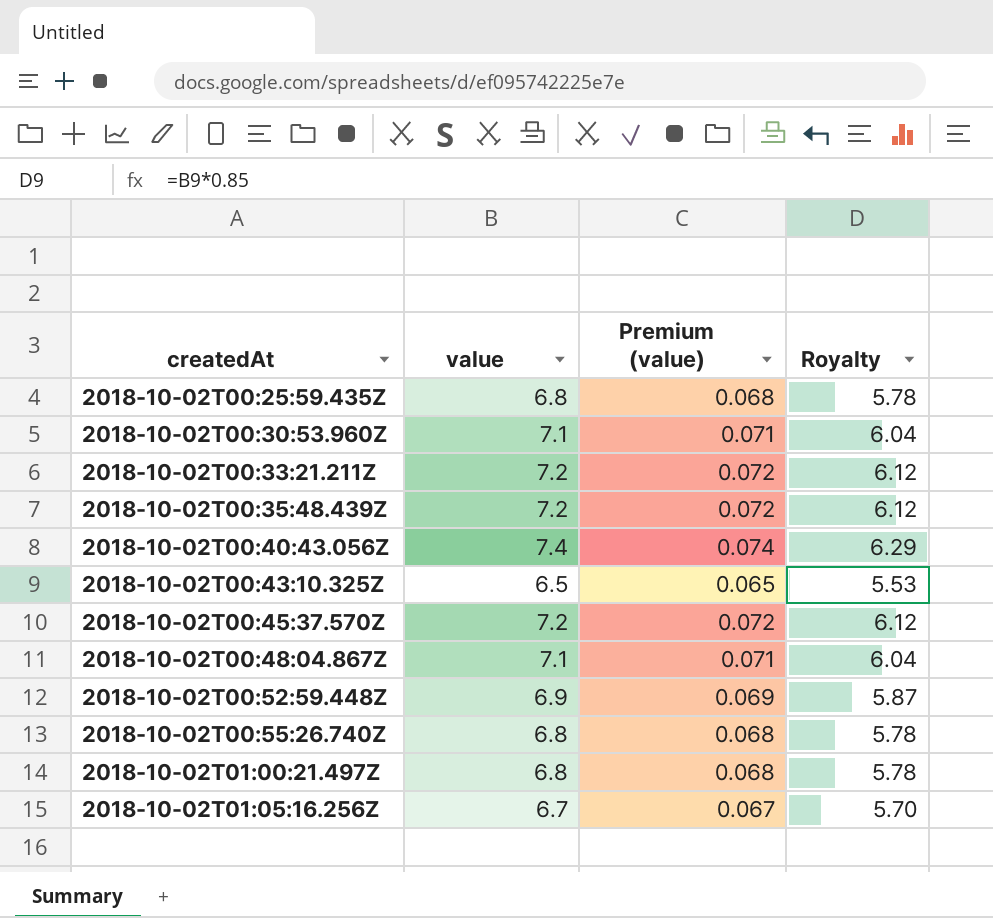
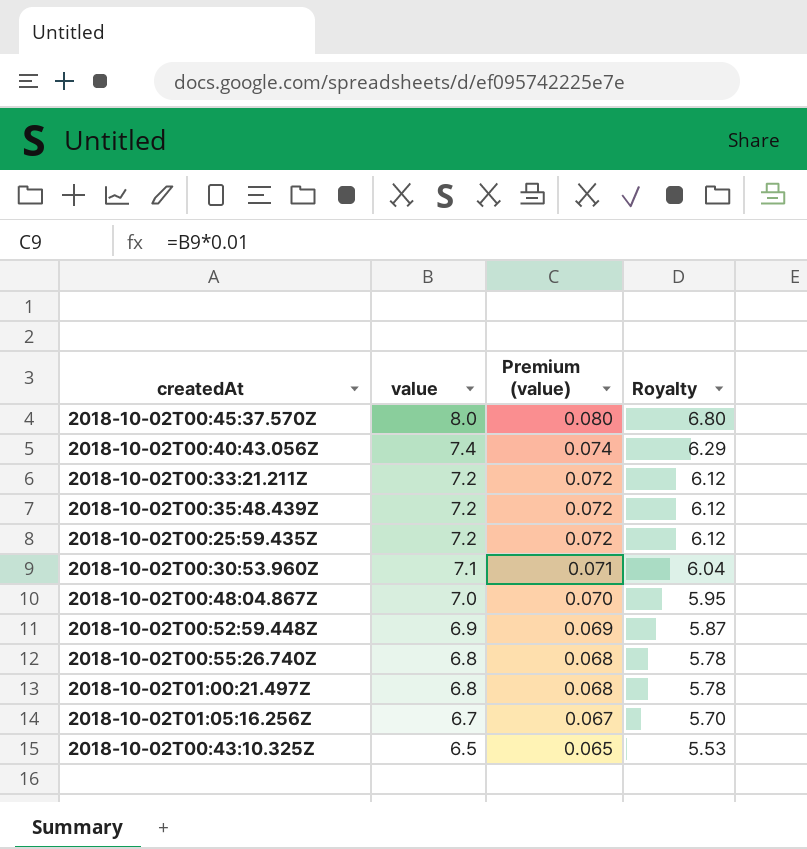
row order: createdAt ascending -> value descending
2018-10-02T00:45:37.570Z | value: 7.2 -> 8.0
2018-10-02T00:45:37.570Z | Premium (value): 0.072 -> 0.080
2018-10-02T00:45:37.570Z | Royalty: 6.12 -> 6.80
2018-10-02T00:25:59.435Z | value: 6.8 -> 7.2
2018-10-02T00:25:59.435Z | Premium (value): 0.068 -> 0.072
2018-10-02T00:25:59.435Z | Royalty: 5.78 -> 6.12
2018-10-02T00:48:04.867Z | value: 7.1 -> 7.0
2018-10-02T00:48:04.867Z | Premium (value): 0.071 -> 0.070
2018-10-02T00:48:04.867Z | Royalty: 6.04 -> 5.95

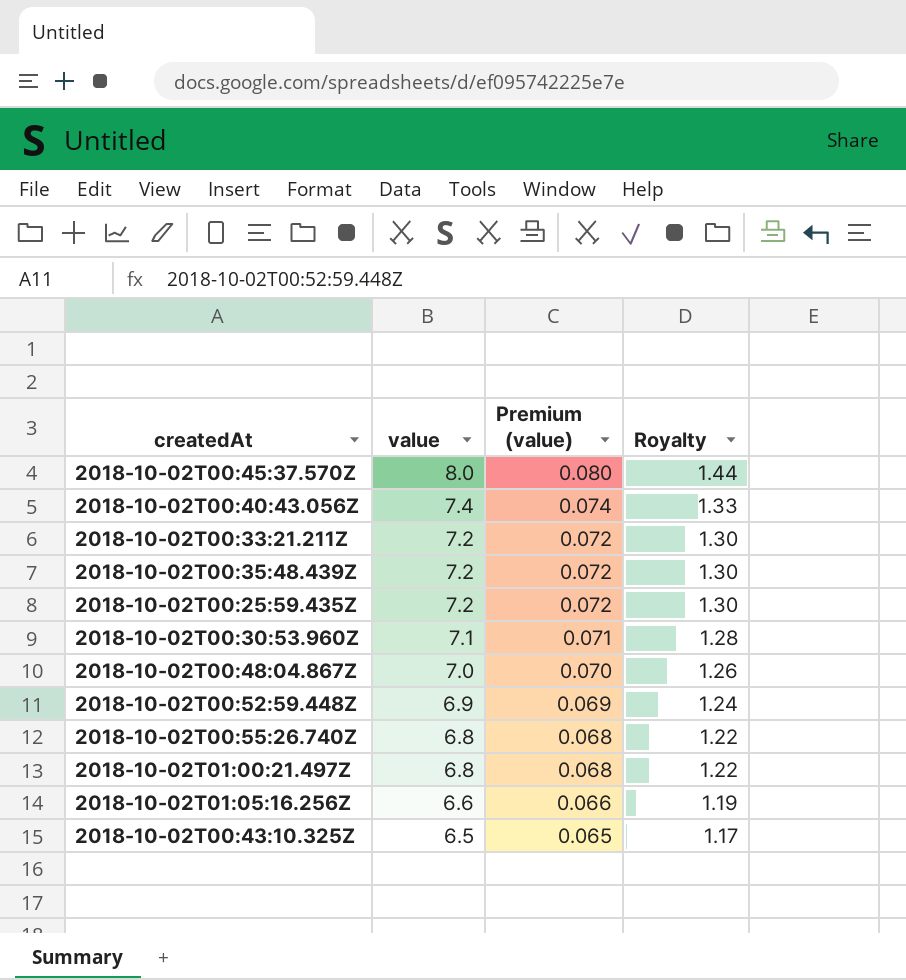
column Royalty | formula: [value] * 0.85 -> [value] * 0.18
2018-10-02T01:05:16.256Z | value: 6.7 -> 6.6
2018-10-02T01:05:16.256Z | Premium (value): 0.067 -> 0.066

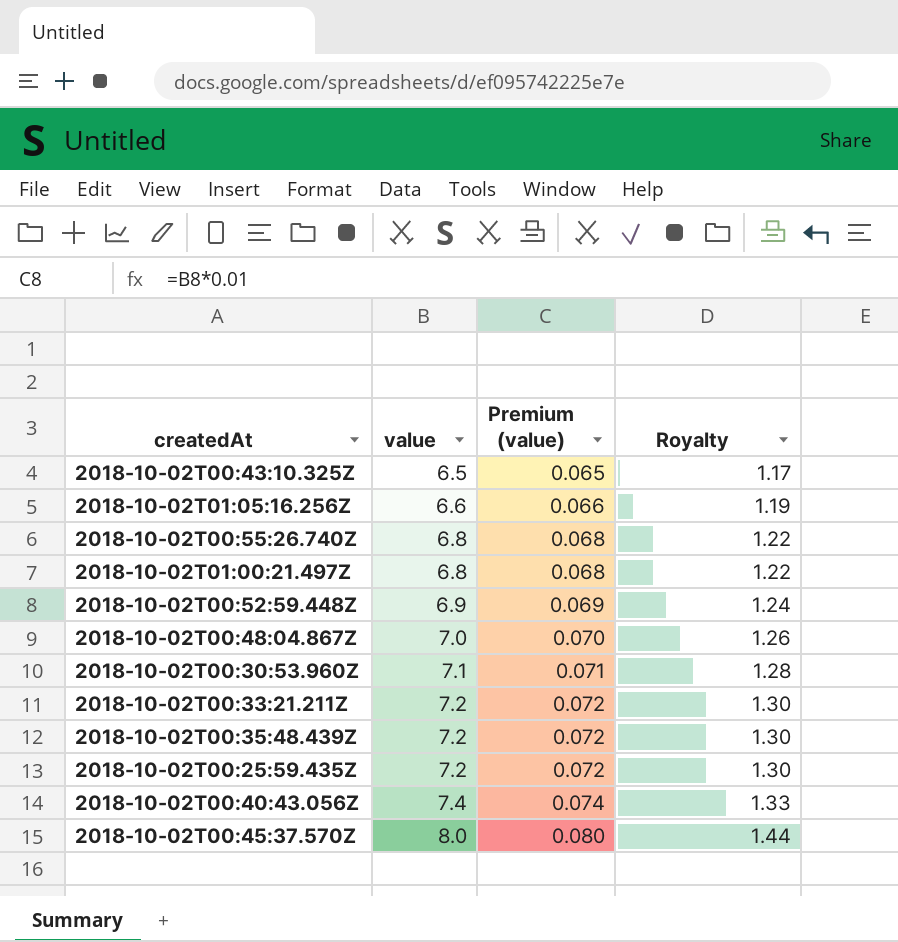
row order: value descending -> value ascending

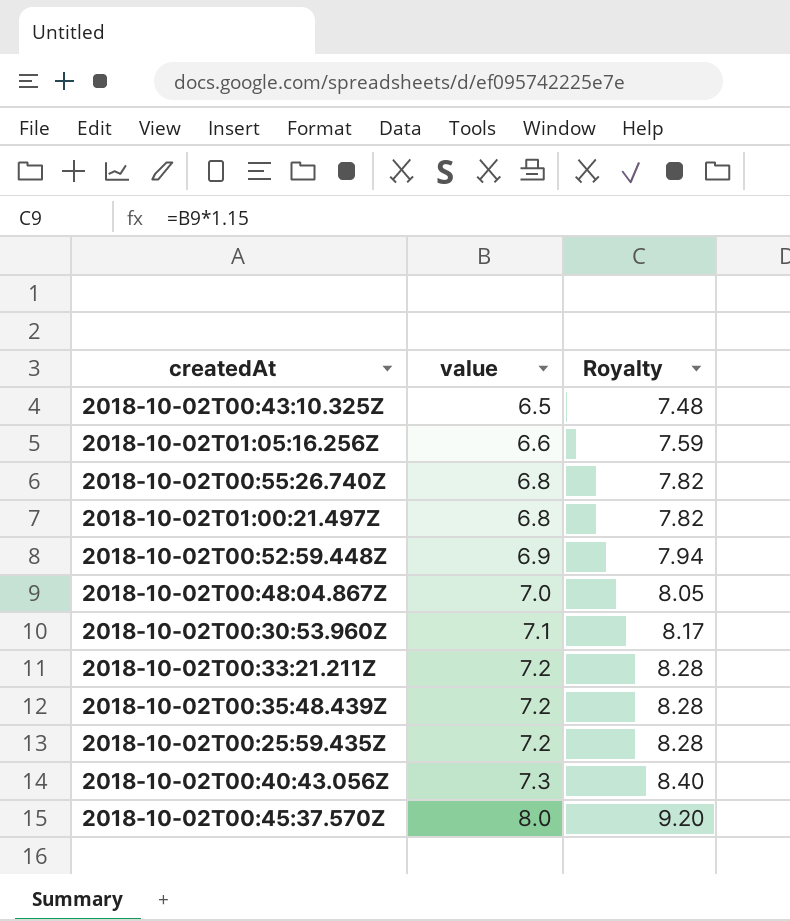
column Premium (value) | formula: [value] * 0.01 -> none
column Royalty | formula: [value] * 0.18 -> [value] * 1.15
2018-10-02T00:40:43.056Z | value: 7.4 -> 7.3

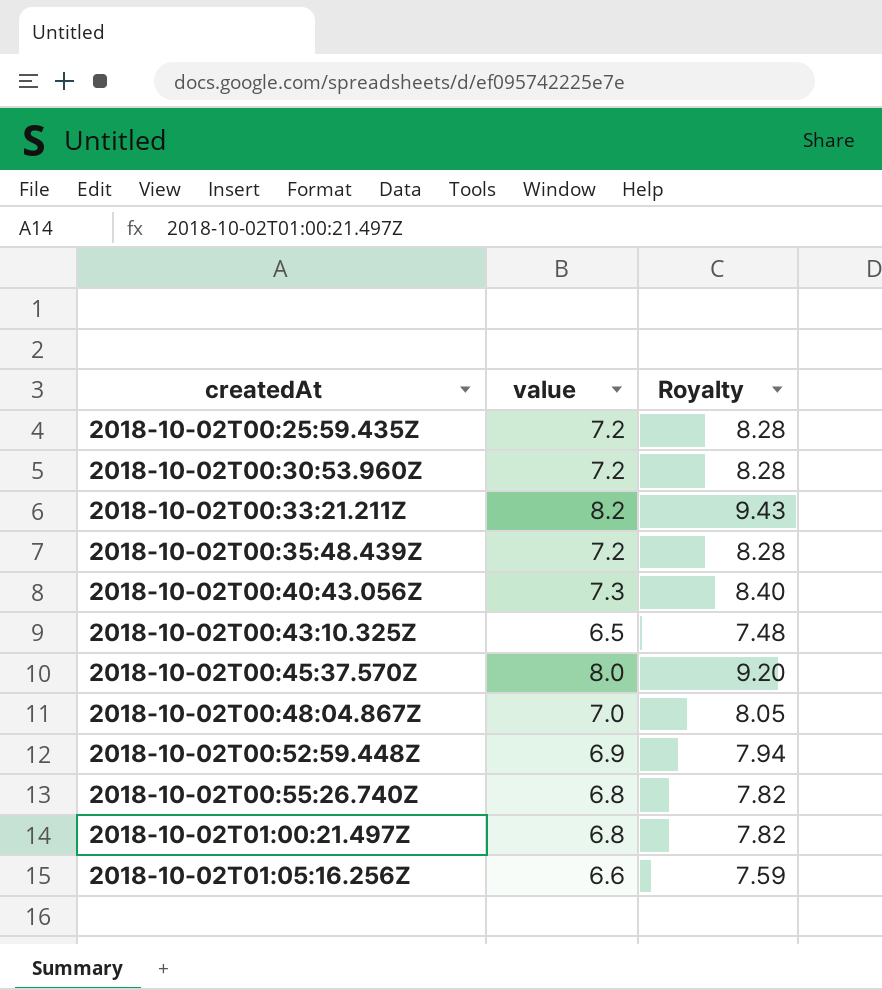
row order: value ascending -> createdAt ascending
2018-10-02T00:30:53.960Z | value: 7.1 -> 7.2
2018-10-02T00:30:53.960Z | Royalty: 8.17 -> 8.28
2018-10-02T00:33:21.211Z | value: 7.2 -> 8.2
2018-10-02T00:33:21.211Z | Royalty: 8.28 -> 9.43

